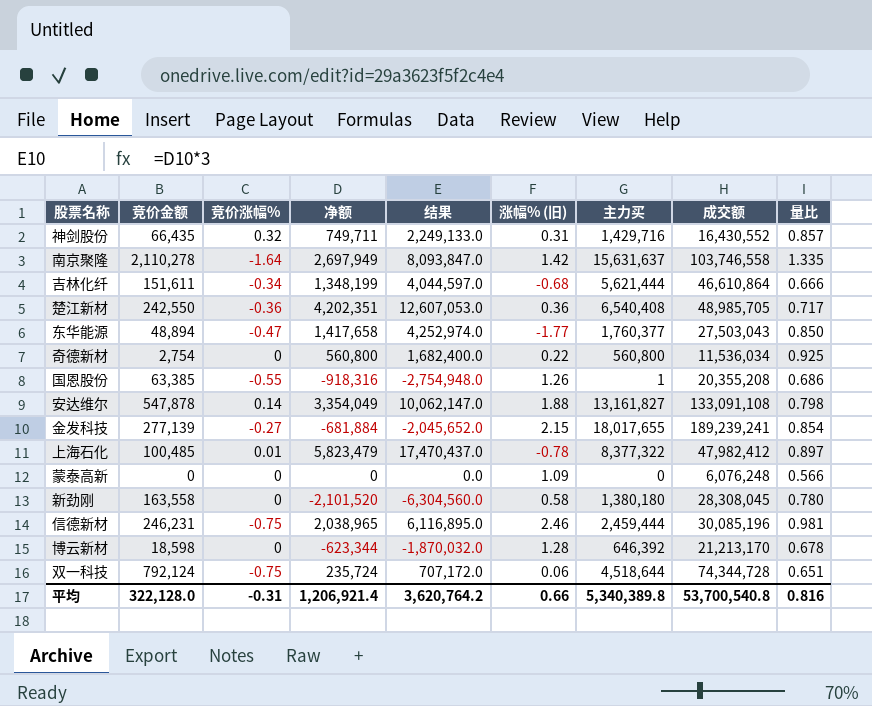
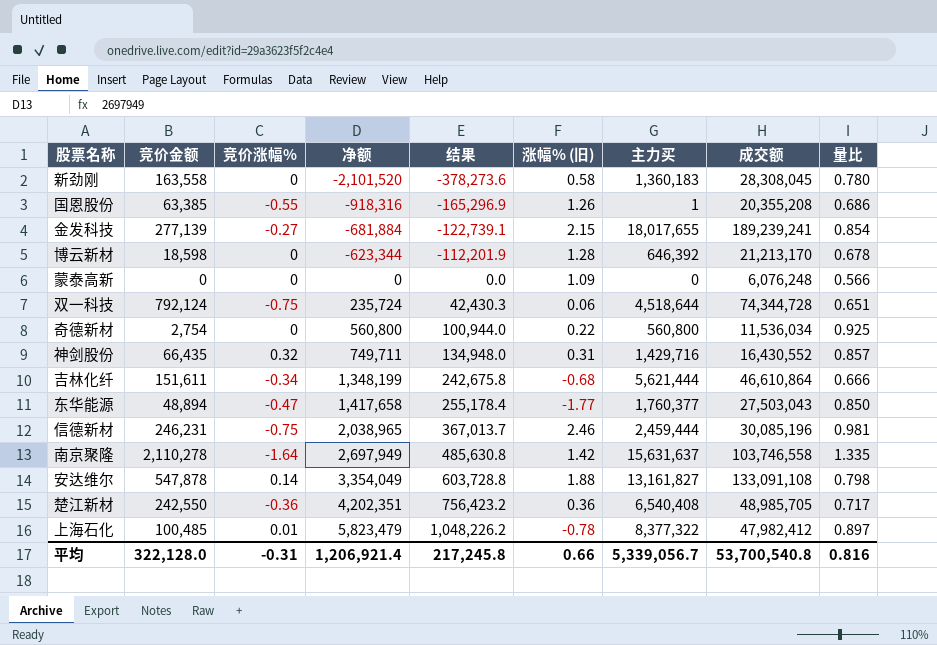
row order: none -> 净额 ascending
column 结果 | formula: [净额] * 3 -> [净额] * 0.18
新劲刚 | 主力买: 1,380,180 -> 1,360,183
平均 | 结果: 3,620,764.2 -> 217,245.8
平均 | 主力买: 5,340,389.8 -> 5,339,056.7

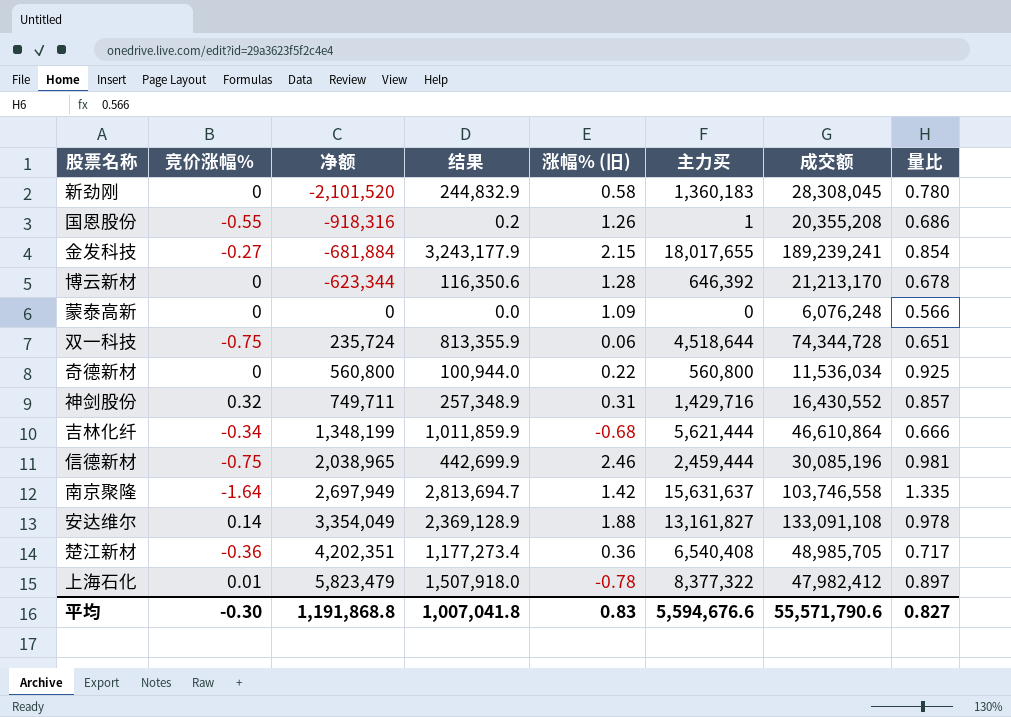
column 竞价金额 | position: 2 -> none
column 结果 | formula: [净额] * 0.18 -> [主力买] * 0.18
row 东华能源: 48,894 | -0.47 | 1,417,658 | 255,178.4 | -1.77 | 1,760,377 | 27,503,043 | 0.850 -> none
安达维尔 | 量比: 0.798 -> 0.978
平均 | 竞价涨幅%: -0.31 -> -0.30
平均 | 净额: 1,206,921.4 -> 1,191,868.8
平均 | 结果: 217,245.8 -> 1,007,041.8
平均 | 涨幅% (旧): 0.66 -> 0.83
平均 | 主力买: 5,339,056.7 -> 5,594,676.6
平均 | 成交额: 53,700,540.8 -> 55,571,790.6
平均 | 量比: 0.816 -> 0.827

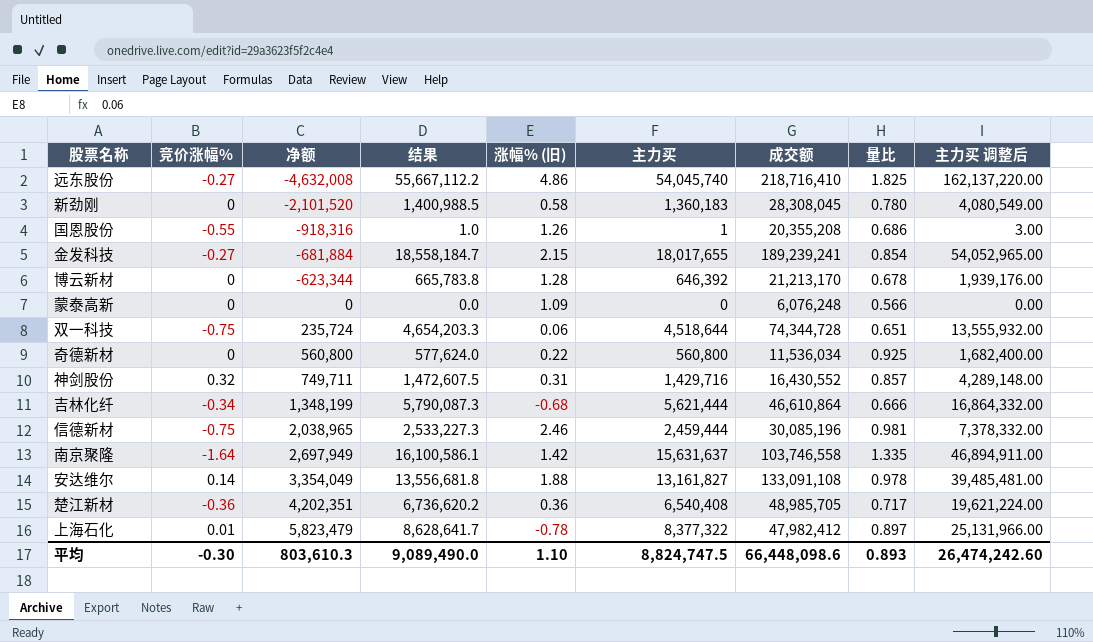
column 结果 | formula: [主力买] * 0.18 -> [主力买] * 1.03
column 主力买 调整后 | formula: none -> [主力买] * 3
row 远东股份: none -> -0.27 | -4,632,008 | 55,667,112.2 | 4.86 | 54,045,740 | 218,716,410 | 1.825 | 162,137,220.00
平均 | 净额: 1,191,868.8 -> 803,610.3
平均 | 结果: 1,007,041.8 -> 9,089,490.0
平均 | 涨幅% (旧): 0.83 -> 1.10
平均 | 主力买: 5,594,676.6 -> 8,824,747.5
平均 | 成交额: 55,571,790.6 -> 66,448,098.6
平均 | 量比: 0.827 -> 0.893

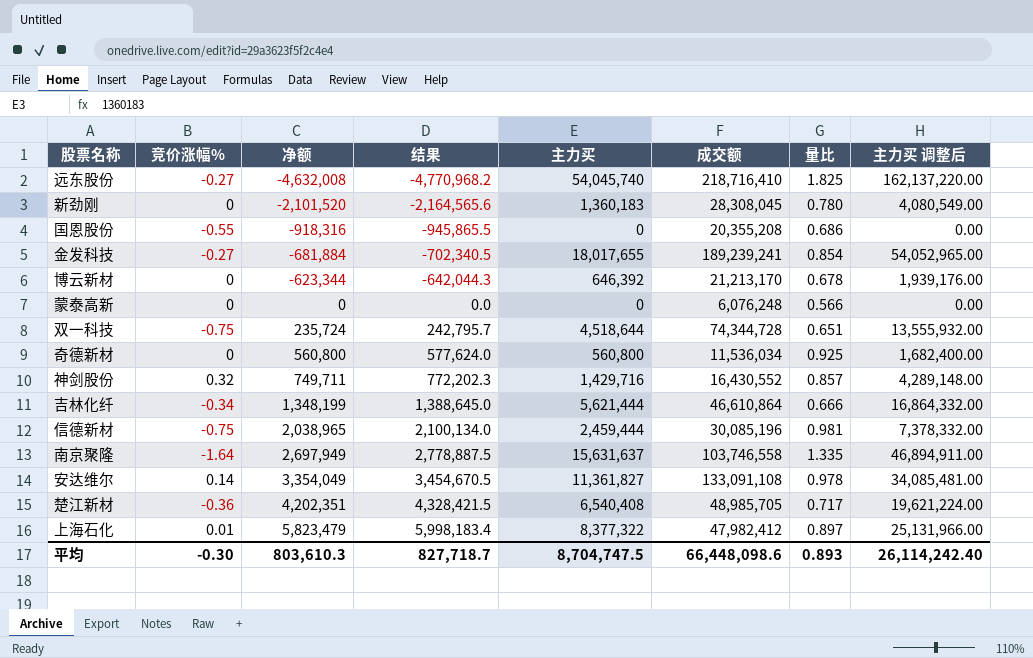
column 涨幅% (旧) | position: 5 -> none
column 结果 | formula: [主力买] * 1.03 -> [净额] * 1.03
国恩股份 | 主力买: 1 -> 0
国恩股份 | 主力买 调整后: 3.00 -> 0.00
安达维尔 | 主力买: 13,161,827 -> 11,361,827
安达维尔 | 主力买 调整后: 39,485,481.00 -> 34,085,481.00
平均 | 结果: 9,089,490.0 -> 827,718.7
平均 | 主力买: 8,824,747.5 -> 8,704,747.5
平均 | 主力买 调整后: 26,474,242.60 -> 26,114,242.40

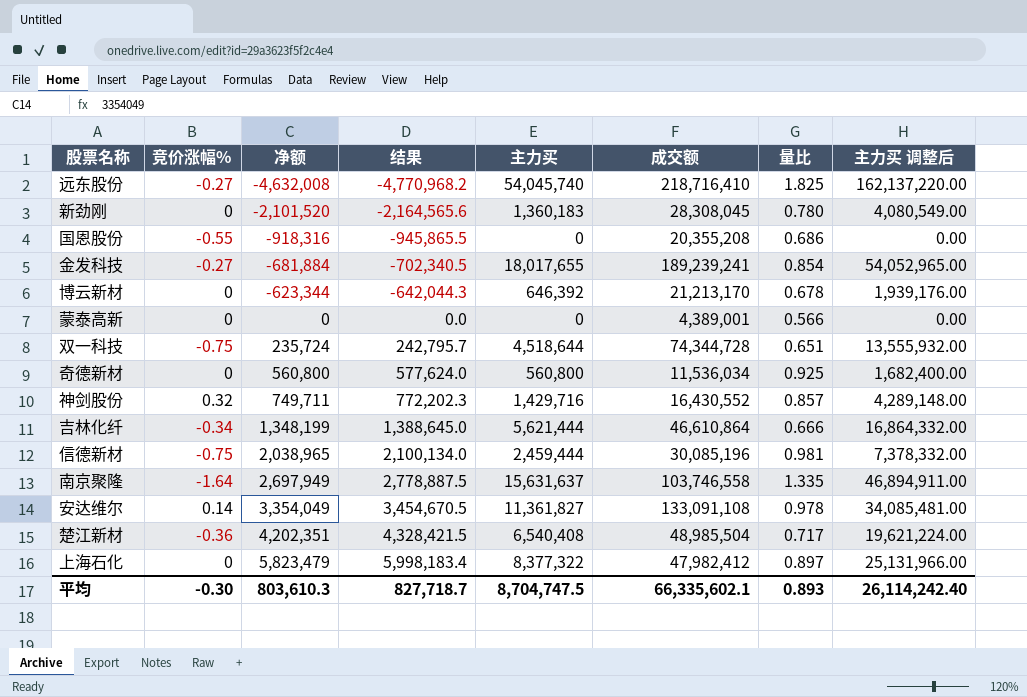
蒙泰高新 | 成交额: 6,076,248 -> 4,389,001
楚江新材 | 成交额: 48,985,705 -> 48,985,504
上海石化 | 竞价涨幅%: 0.01 -> 0
平均 | 成交额: 66,448,098.6 -> 66,335,602.1

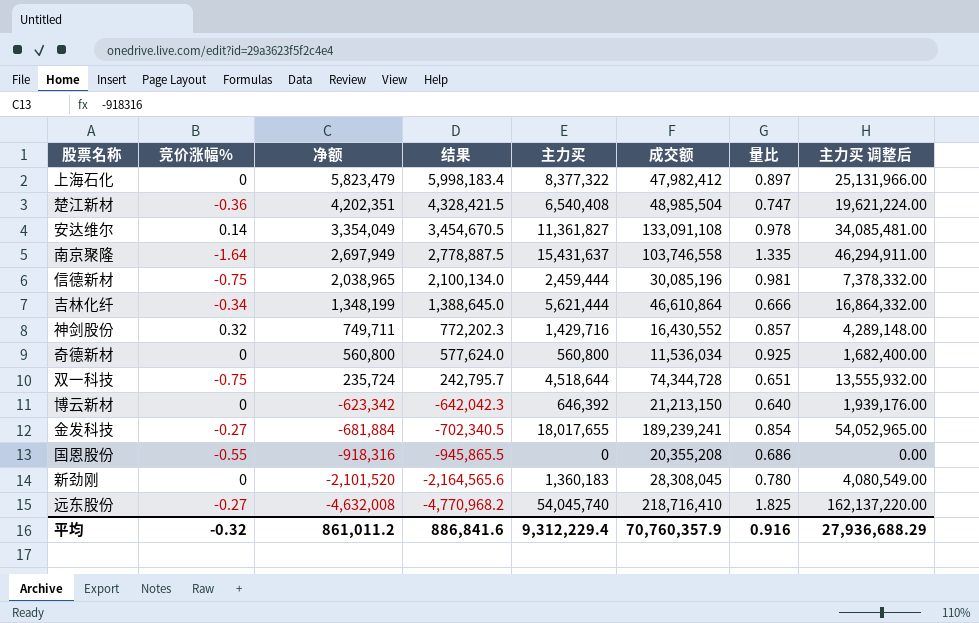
row order: 净额 ascending -> 净额 descending
row 蒙泰高新: 0 | 0 | 0.0 | 0 | 4,389,001 | 0.566 | 0.00 -> none
楚江新材 | 量比: 0.717 -> 0.747
南京聚隆 | 主力买: 15,631,637 -> 15,431,637
南京聚隆 | 主力买 调整后: 46,894,911.00 -> 46,294,911.00
博云新材 | 净额: -623,344 -> -623,342
博云新材 | 结果: -642,044.3 -> -642,042.3
博云新材 | 成交额: 21,213,170 -> 21,213,150
博云新材 | 量比: 0.678 -> 0.640
平均 | 竞价涨幅%: -0.30 -> -0.32
平均 | 净额: 803,610.3 -> 861,011.2
平均 | 结果: 827,718.7 -> 886,841.6
平均 | 主力买: 8,704,747.5 -> 9,312,229.4
平均 | 成交额: 66,335,602.1 -> 70,760,357.9
平均 | 量比: 0.893 -> 0.916
平均 | 主力买 调整后: 26,114,242.40 -> 27,936,688.29

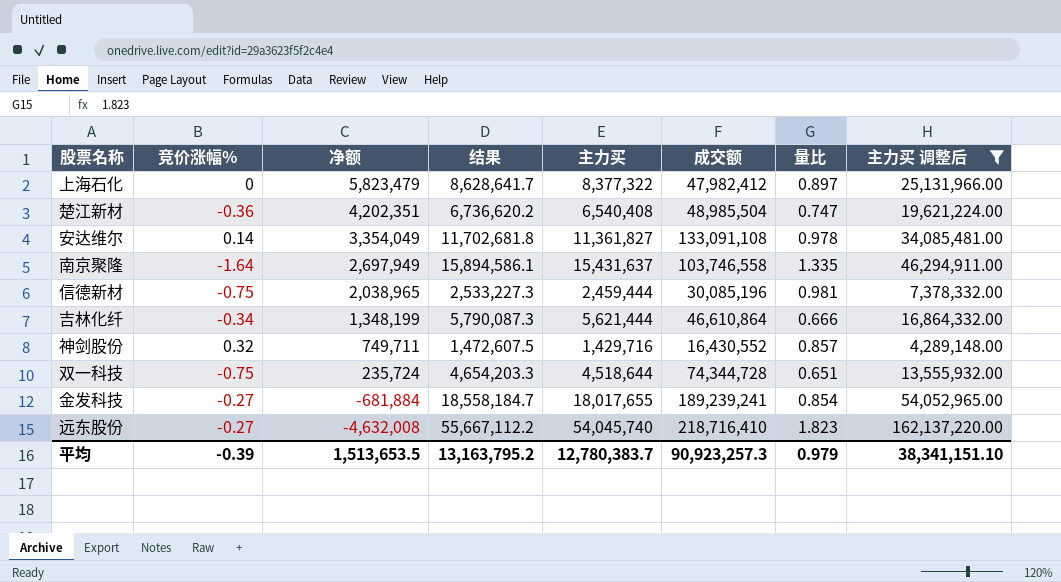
filter: none -> 主力买 调整后 >= 4,289,148.00
column 结果 | formula: [净额] * 1.03 -> [主力买] * 1.03
远东股份 | 量比: 1.825 -> 1.823
平均 | 竞价涨幅%: -0.32 -> -0.39
平均 | 净额: 861,011.2 -> 1,513,653.5
平均 | 结果: 886,841.6 -> 13,163,795.2
平均 | 主力买: 9,312,229.4 -> 12,780,383.7
平均 | 成交额: 70,760,357.9 -> 90,923,257.3
平均 | 量比: 0.916 -> 0.979
平均 | 主力买 调整后: 27,936,688.29 -> 38,341,151.10

